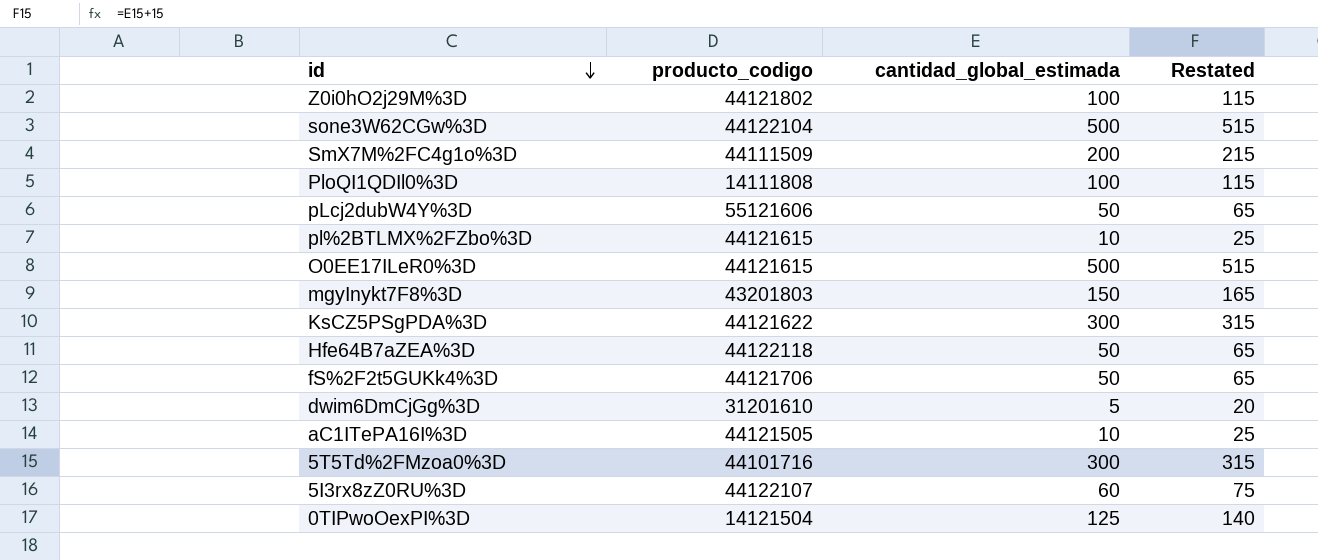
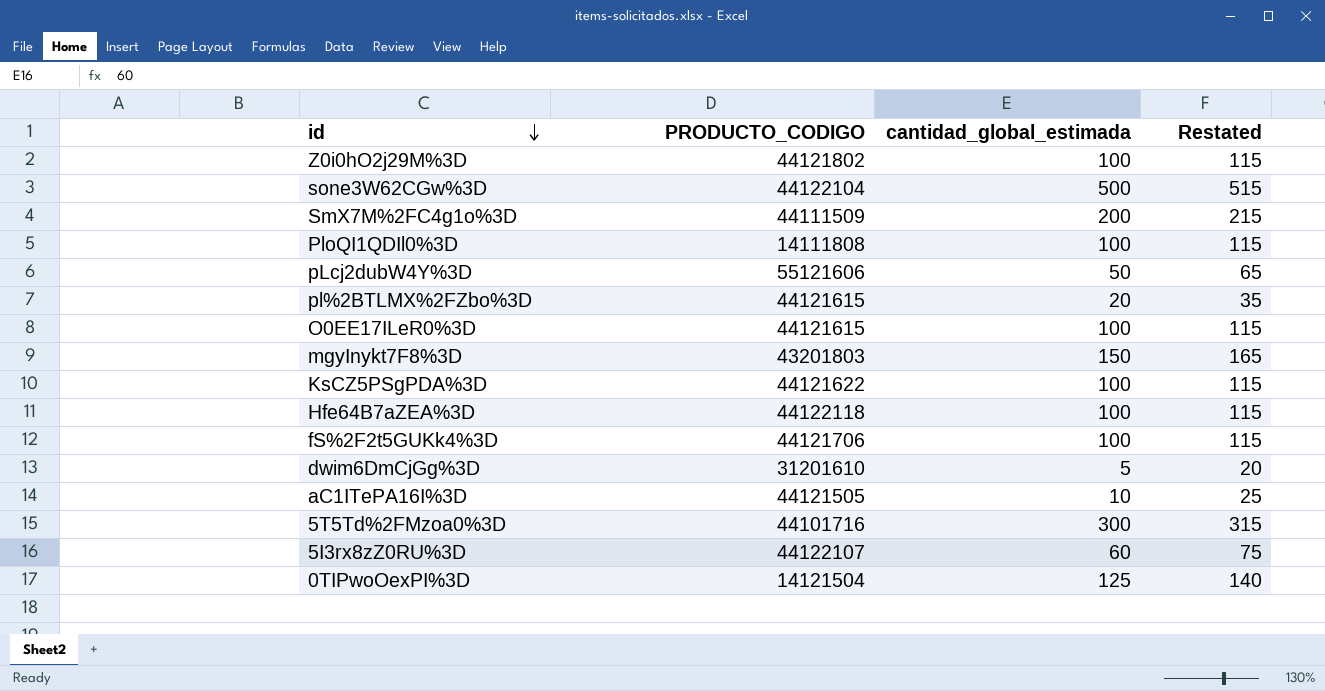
column name: producto_codigo -> PRODUCTO_CODIGO
pl%2BTLMX%2FZbo%3D | cantidad_global_estimada: 10 -> 20
pl%2BTLMX%2FZbo%3D | Restated: 25 -> 35
O0EE17ILeR0%3D | cantidad_global_estimada: 500 -> 100
O0EE17ILeR0%3D | Restated: 515 -> 115
KsCZ5PSgPDA%3D | cantidad_global_estimada: 300 -> 100
KsCZ5PSgPDA%3D | Restated: 315 -> 115
Hfe64B7aZEA%3D | cantidad_global_estimada: 50 -> 100
Hfe64B7aZEA%3D | Restated: 65 -> 115
fS%2F2t5GUKk4%3D | cantidad_global_estimada: 50 -> 100
fS%2F2t5GUKk4%3D | Restated: 65 -> 115

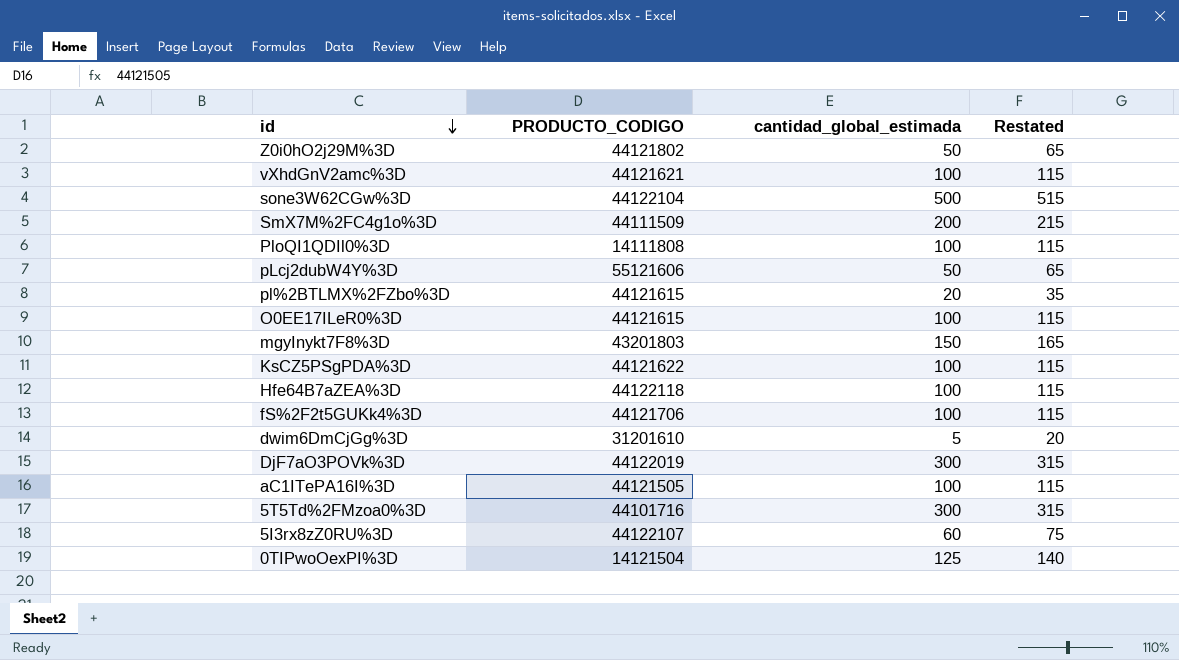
Z0i0hO2j29M%3D | cantidad_global_estimada: 100 -> 50
Z0i0hO2j29M%3D | Restated: 115 -> 65
row vXhdGnV2amc%3D: none -> 44121621 | 100 | 115
row DjF7aO3POVk%3D: none -> 44122019 | 300 | 315
aC1ITePA16I%3D | cantidad_global_estimada: 10 -> 100
aC1ITePA16I%3D | Restated: 25 -> 115

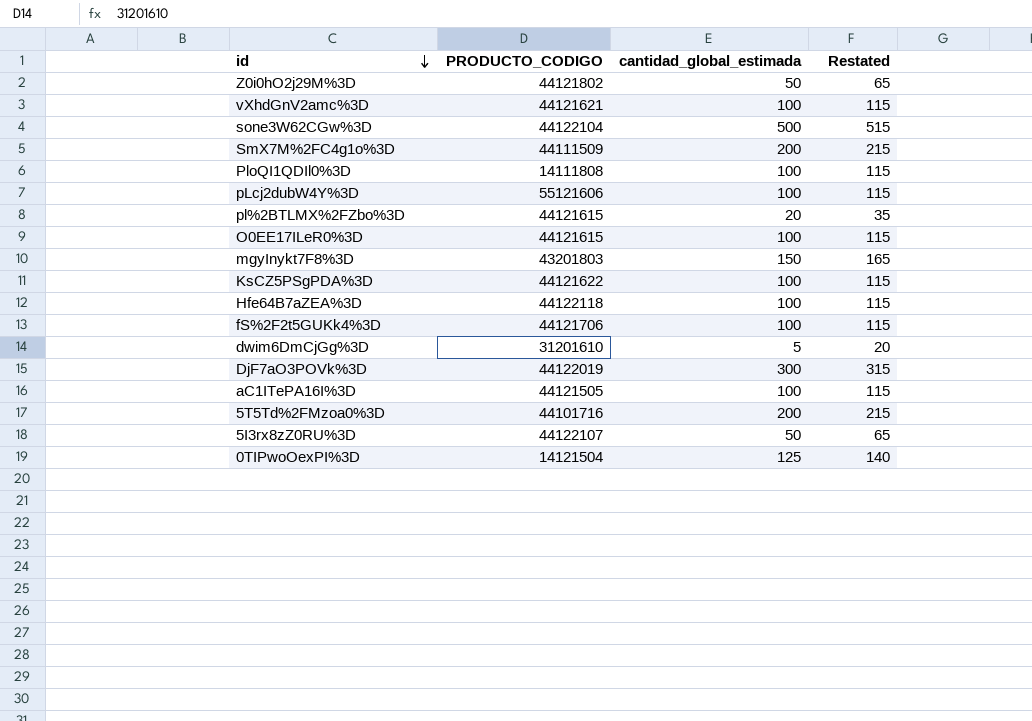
pLcj2dubW4Y%3D | cantidad_global_estimada: 50 -> 100
pLcj2dubW4Y%3D | Restated: 65 -> 115
5T5Td%2FMzoa0%3D | cantidad_global_estimada: 300 -> 200
5T5Td%2FMzoa0%3D | Restated: 315 -> 215
5I3rx8zZ0RU%3D | cantidad_global_estimada: 60 -> 50
5I3rx8zZ0RU%3D | Restated: 75 -> 65

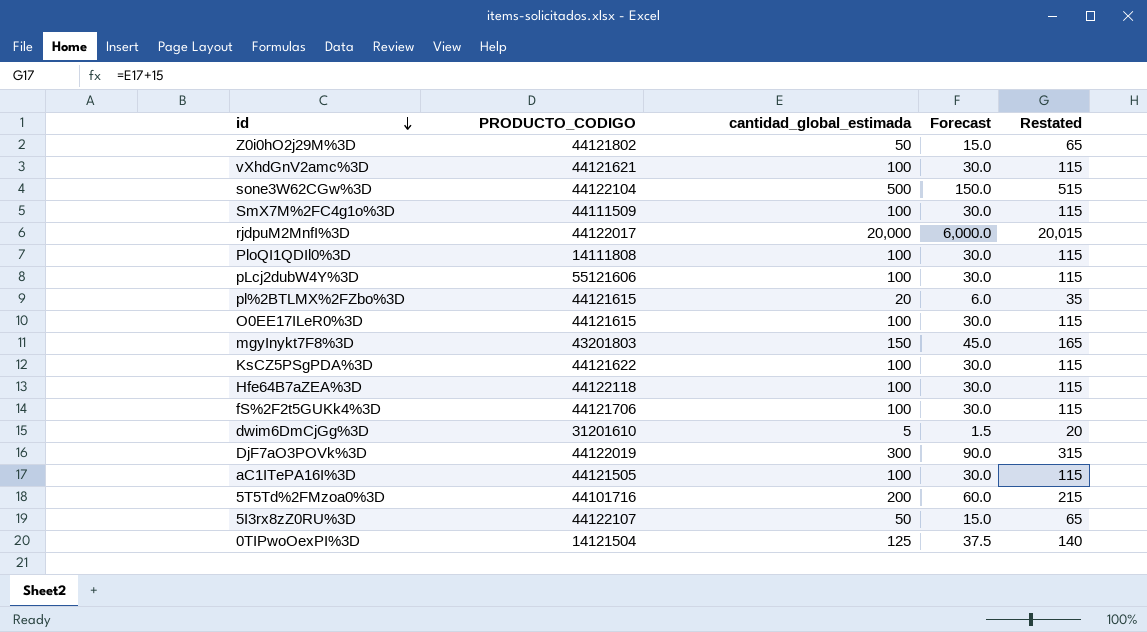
column Forecast | formula: none -> [cantidad_global_estimada] * 0.3
SmX7M%2FC4g1o%3D | cantidad_global_estimada: 200 -> 100
SmX7M%2FC4g1o%3D | Restated: 215 -> 115
row rjdpuM2MnfI%3D: none -> 44122017 | 20,000 | 6,000.0 | 20,015

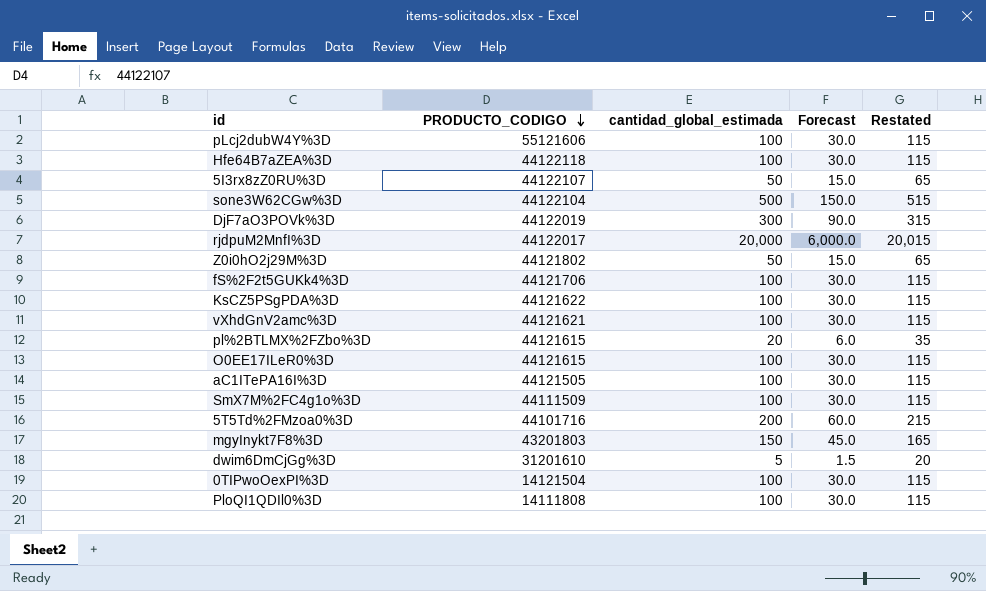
row order: id descending -> PRODUCTO_CODIGO descending
0TIPwoOexPI%3D | cantidad_global_estimada: 125 -> 100
0TIPwoOexPI%3D | Forecast: 37.5 -> 30.0
0TIPwoOexPI%3D | Restated: 140 -> 115

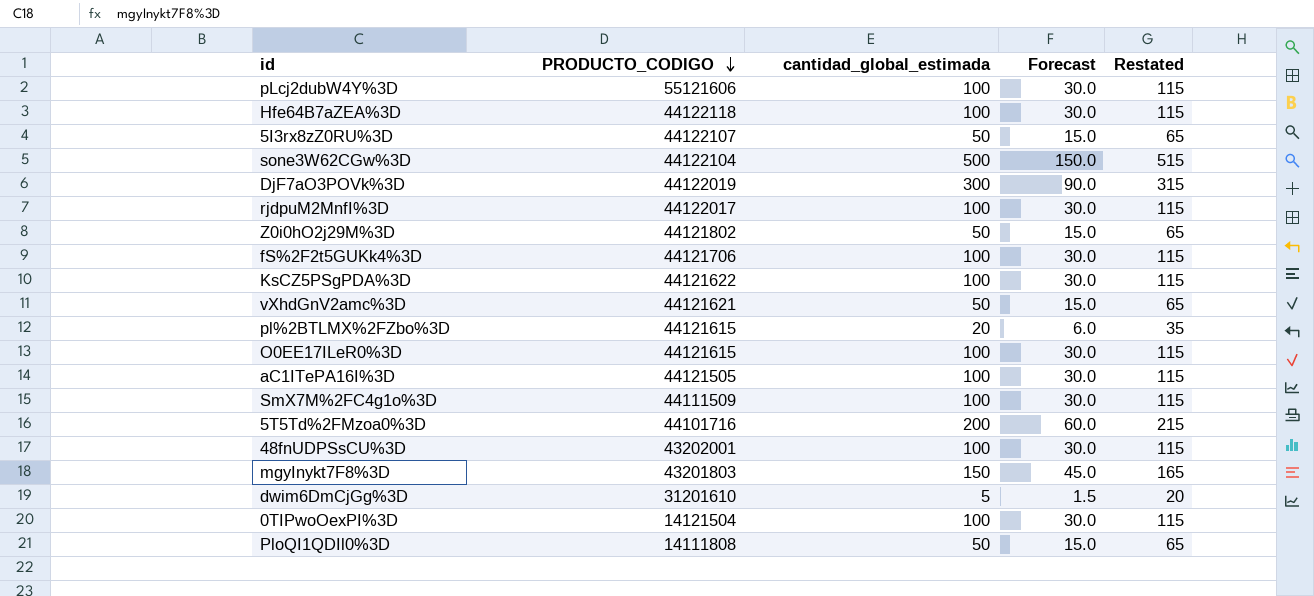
rjdpuM2MnfI%3D | cantidad_global_estimada: 20,000 -> 100
rjdpuM2MnfI%3D | Forecast: 6,000.0 -> 30.0
rjdpuM2MnfI%3D | Restated: 20,015 -> 115
vXhdGnV2amc%3D | cantidad_global_estimada: 100 -> 50
vXhdGnV2amc%3D | Forecast: 30.0 -> 15.0
vXhdGnV2amc%3D | Restated: 115 -> 65
row 48fnUDPSsCU%3D: none -> 43202001 | 100 | 30.0 | 115
PloQI1QDIl0%3D | cantidad_global_estimada: 100 -> 50
PloQI1QDIl0%3D | Forecast: 30.0 -> 15.0
PloQI1QDIl0%3D | Restated: 115 -> 65

